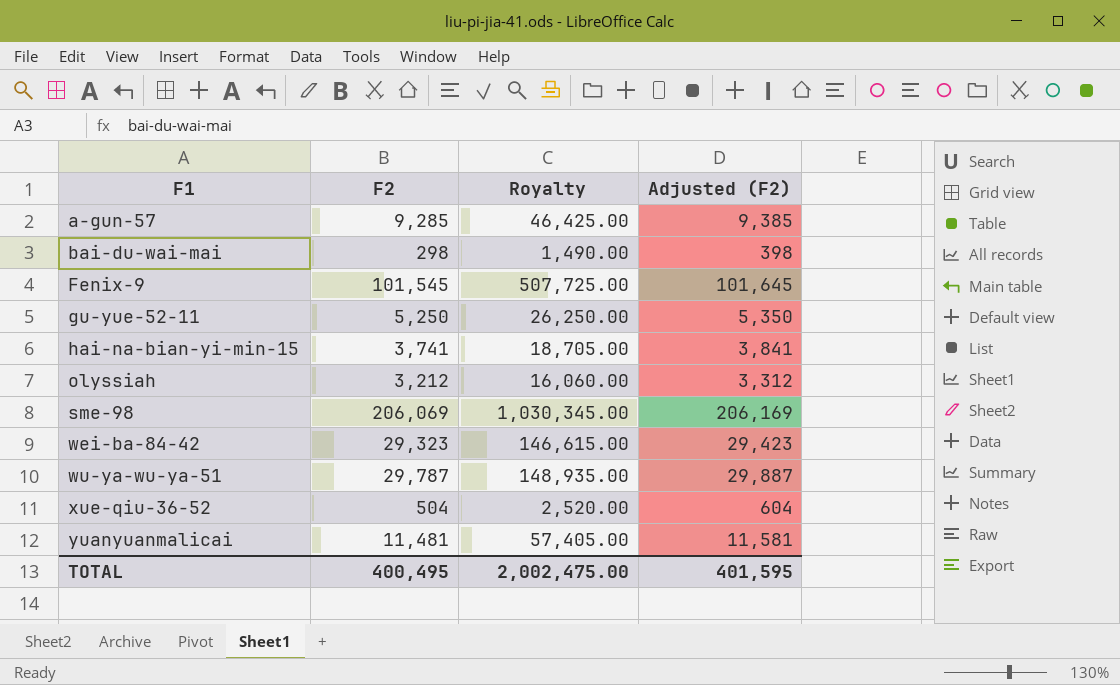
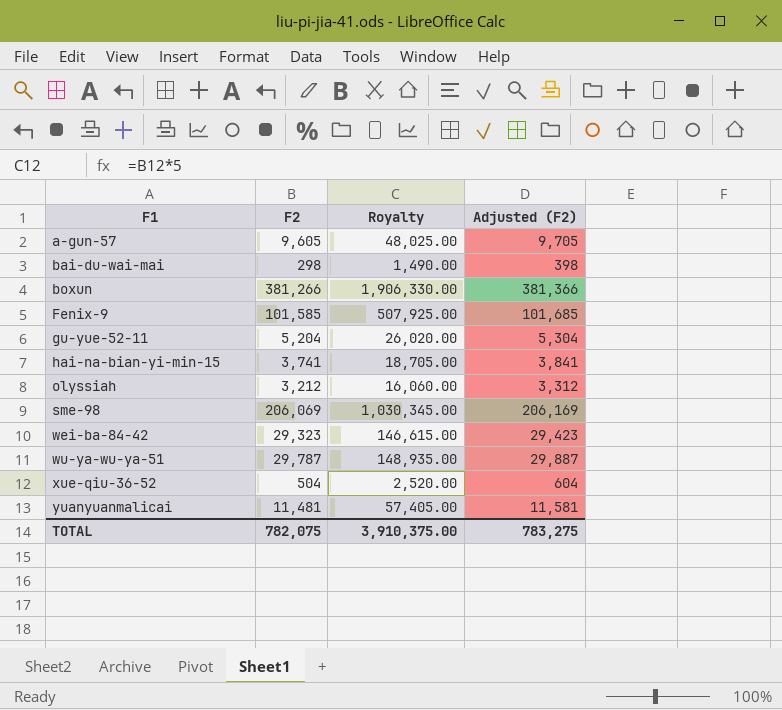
a-gun-57 | F2: 9,285 -> 9,605
a-gun-57 | Royalty: 46,425.00 -> 48,025.00
a-gun-57 | Adjusted (F2): 9,385 -> 9,705
row boxun: none -> 381,266 | 1,906,330.00 | 381,366
Fenix-9 | F2: 101,545 -> 101,585
Fenix-9 | Royalty: 507,725.00 -> 507,925.00
Fenix-9 | Adjusted (F2): 101,645 -> 101,685
gu-yue-52-11 | F2: 5,250 -> 5,204
gu-yue-52-11 | Royalty: 26,250.00 -> 26,020.00
gu-yue-52-11 | Adjusted (F2): 5,350 -> 5,304
TOTAL | F2: 400,495 -> 782,075
TOTAL | Royalty: 2,002,475.00 -> 3,910,375.00
TOTAL | Adjusted (F2): 401,595 -> 783,275

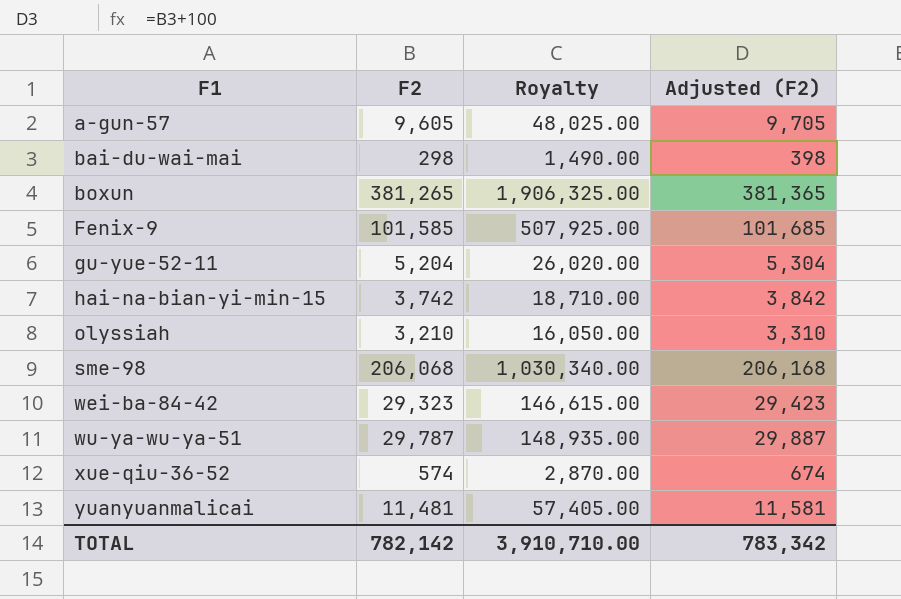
boxun | F2: 381,266 -> 381,265
boxun | Royalty: 1,906,330.00 -> 1,906,325.00
boxun | Adjusted (F2): 381,366 -> 381,365
hai-na-bian-yi-min-15 | F2: 3,741 -> 3,742
hai-na-bian-yi-min-15 | Royalty: 18,705.00 -> 18,710.00
hai-na-bian-yi-min-15 | Adjusted (F2): 3,841 -> 3,842
olyssiah | F2: 3,212 -> 3,210
olyssiah | Royalty: 16,060.00 -> 16,050.00
olyssiah | Adjusted (F2): 3,312 -> 3,310
sme-98 | F2: 206,069 -> 206,068
sme-98 | Royalty: 1,030,345.00 -> 1,030,340.00
sme-98 | Adjusted (F2): 206,169 -> 206,168
xue-qiu-36-52 | F2: 504 -> 574
xue-qiu-36-52 | Royalty: 2,520.00 -> 2,870.00
xue-qiu-36-52 | Adjusted (F2): 604 -> 674
TOTAL | F2: 782,075 -> 782,142
TOTAL | Royalty: 3,910,375.00 -> 3,910,710.00
TOTAL | Adjusted (F2): 783,275 -> 783,342

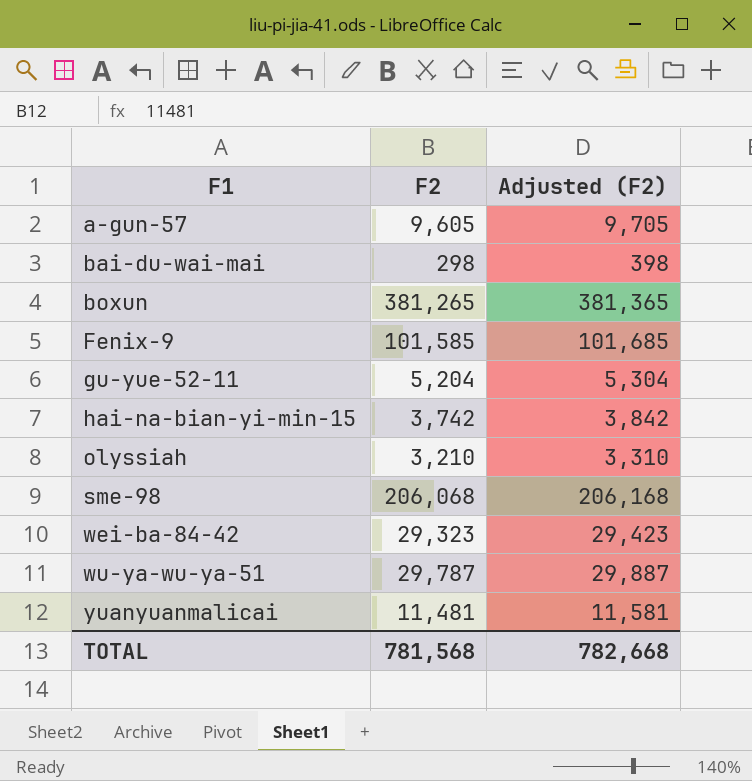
column Royalty | formula: [F2] * 5 -> none
row xue-qiu-36-52: 574 | 2,870.00 | 674 -> none
TOTAL | F2: 782,142 -> 781,568
TOTAL | Adjusted (F2): 783,342 -> 782,668

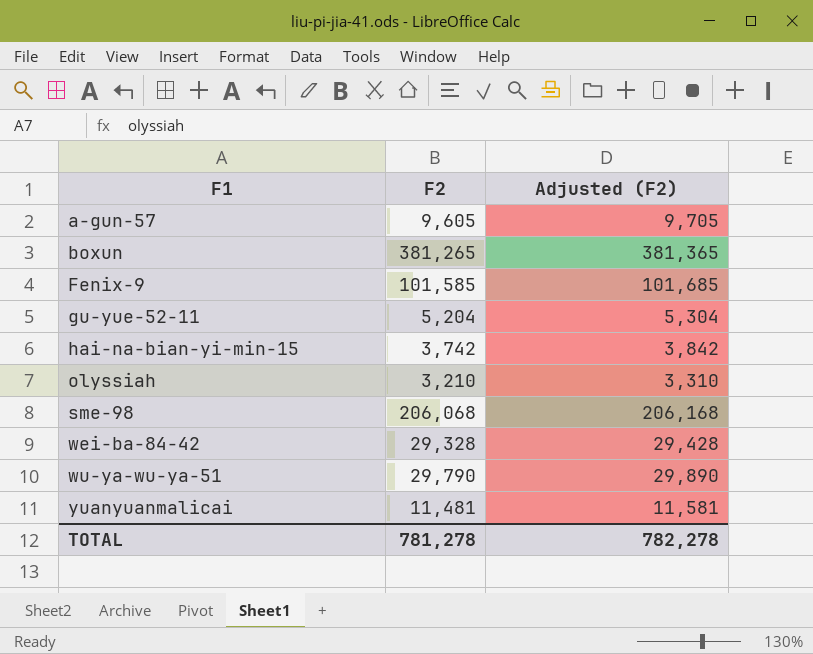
row bai-du-wai-mai: 298 | 398 -> none
wei-ba-84-42 | F2: 29,323 -> 29,328
wei-ba-84-42 | Adjusted (F2): 29,423 -> 29,428
wu-ya-wu-ya-51 | F2: 29,787 -> 29,790
wu-ya-wu-ya-51 | Adjusted (F2): 29,887 -> 29,890
TOTAL | F2: 781,568 -> 781,278
TOTAL | Adjusted (F2): 782,668 -> 782,278

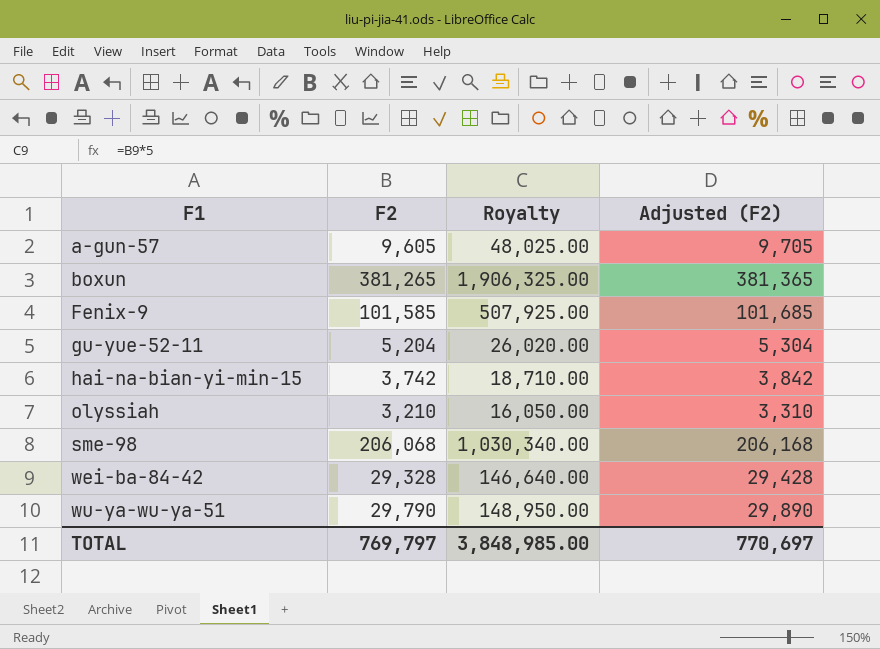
column Royalty | formula: none -> [F2] * 5
row yuanyuanmalicai: 11,481 | 11,581 -> none
TOTAL | F2: 781,278 -> 769,797
TOTAL | Adjusted (F2): 782,278 -> 770,697

